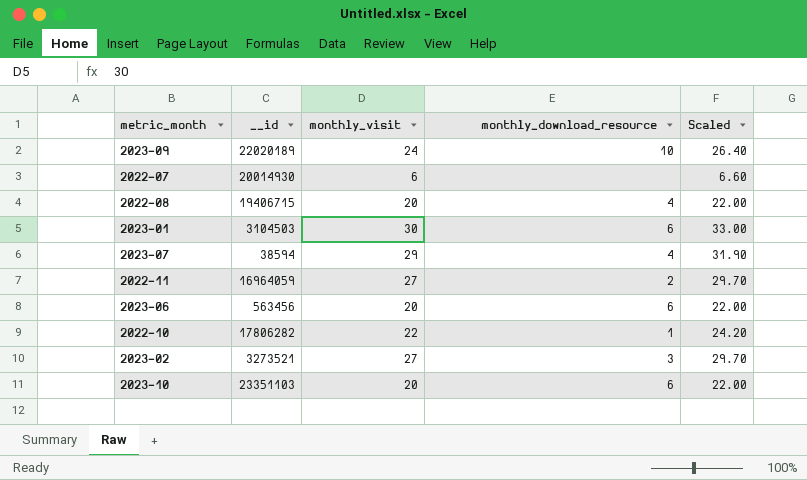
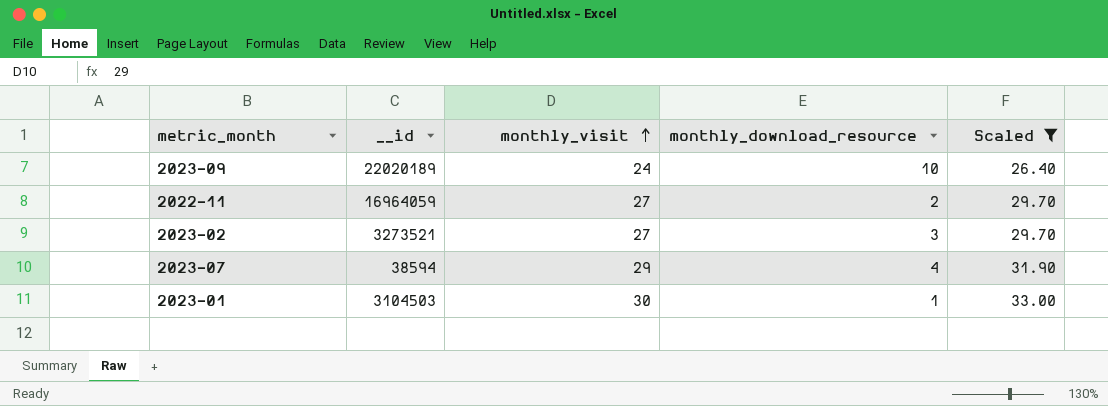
filter: none -> Scaled >= 26.40
row order: none -> monthly_visit ascending
2023-01 | monthly_download_resource: 6 -> 1

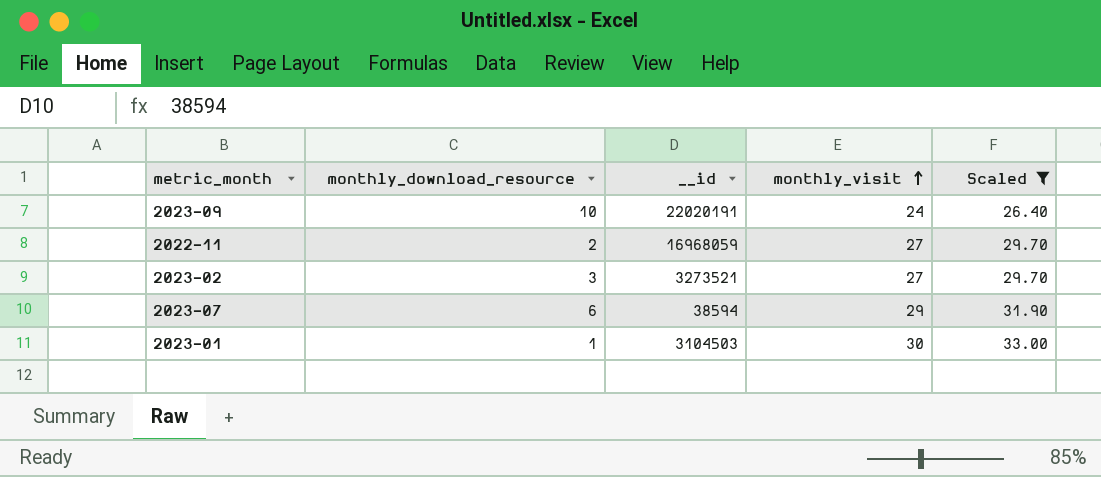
column monthly_download_resource | position: 4 -> 2
2023-09 | __id: 22020189 -> 22020191
2022-11 | __id: 16964059 -> 16968059
2023-07 | monthly_download_resource: 4 -> 6

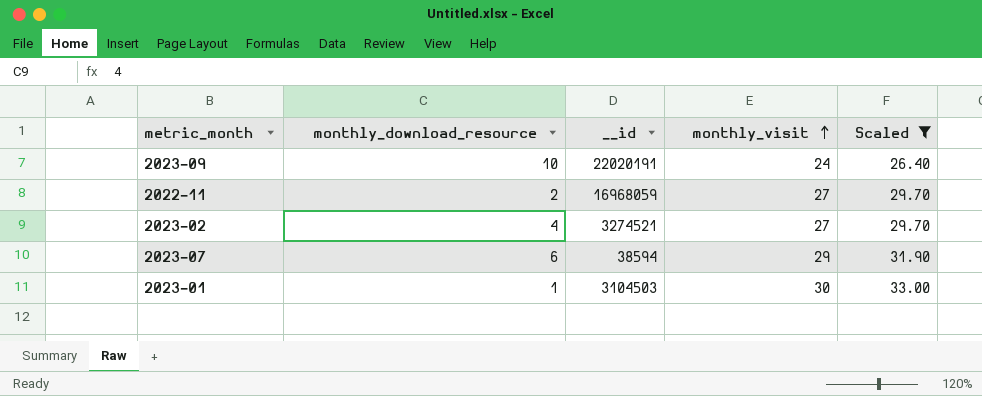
2023-02 | monthly_download_resource: 3 -> 4
2023-02 | __id: 3273521 -> 3274521

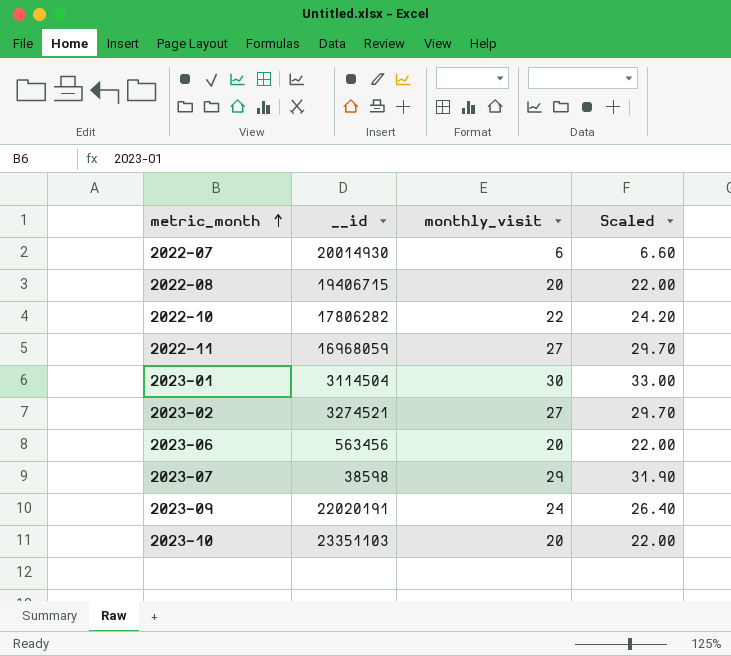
filter: Scaled >= 26.40 -> none
row order: monthly_visit ascending -> metric_month ascending
column monthly_download_resource | position: 2 -> none
2023-01 | __id: 3104503 -> 3114504
2023-07 | __id: 38594 -> 38598

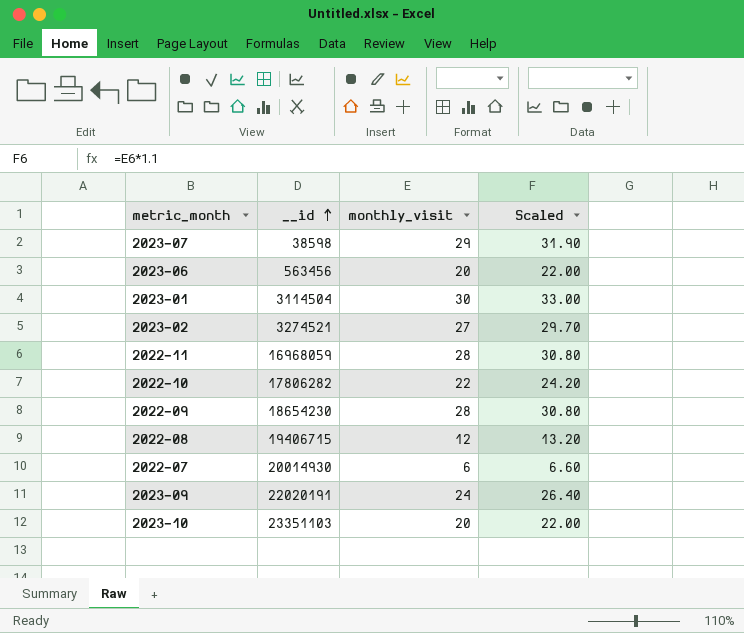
row order: metric_month ascending -> __id ascending
2022-11 | monthly_visit: 27 -> 28
2022-11 | Scaled: 29.70 -> 30.80
row 2022-09: none -> 18654230 | 28 | 30.80
2022-08 | monthly_visit: 20 -> 12
2022-08 | Scaled: 22.00 -> 13.20

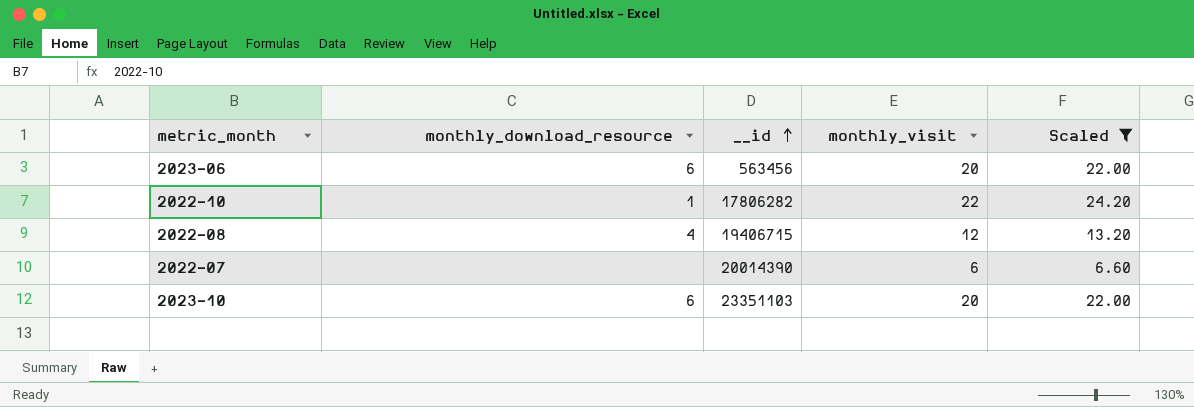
filter: none -> Scaled <= 24.20
column monthly_download_resource | position: none -> 2
2022-07 | __id: 20014930 -> 20014390

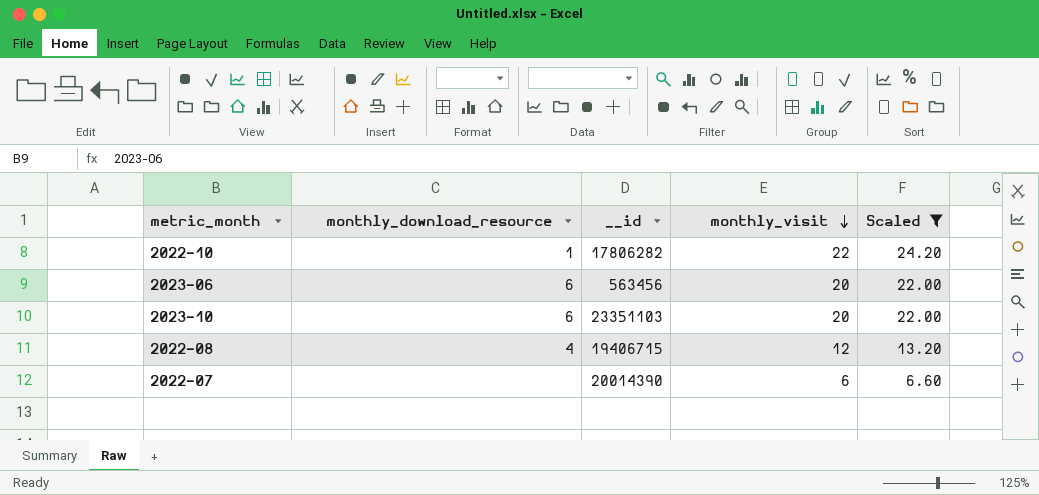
row order: __id ascending -> monthly_visit descending

